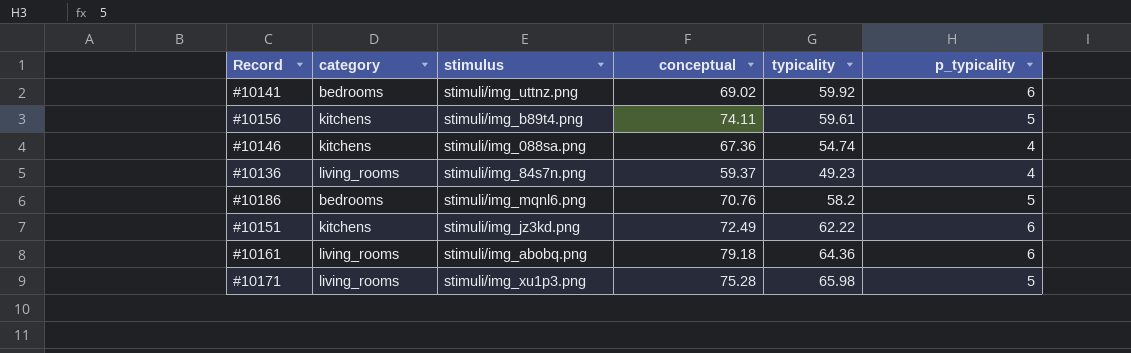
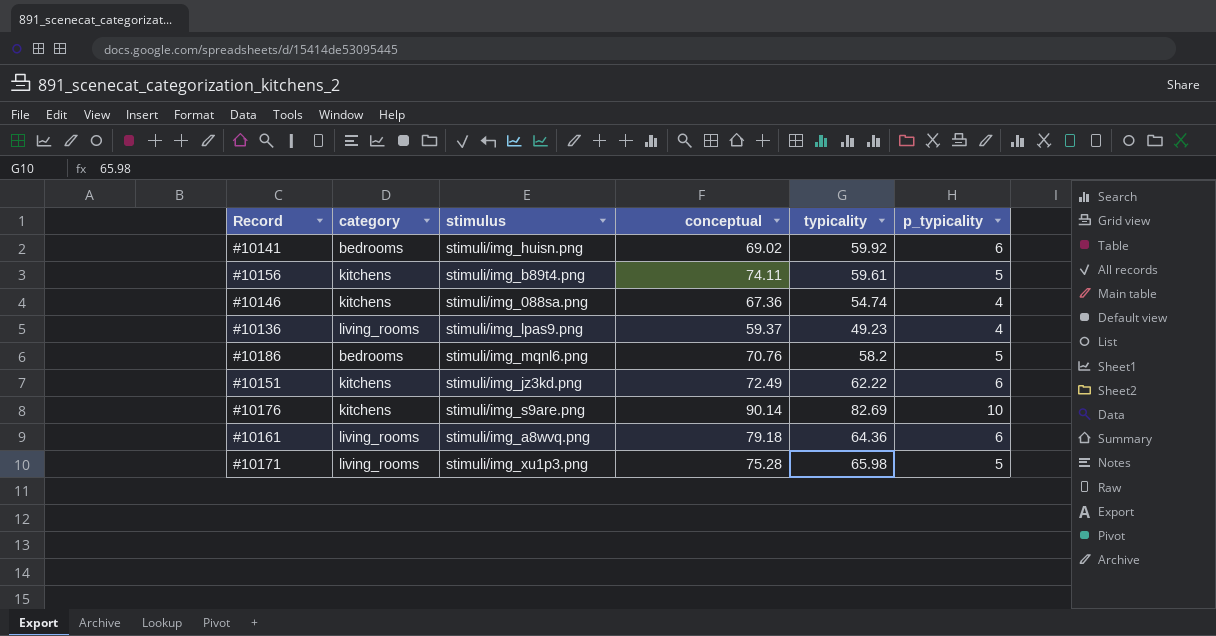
#10141 | stimulus: stimuli/img_uttnz.png -> stimuli/img_huisn.png
#10136 | stimulus: stimuli/img_84s7n.png -> stimuli/img_lpas9.png
row #10176: none -> kitchens | stimuli/img_s9are.png | 90.14 | 82.69 | 10
#10161 | stimulus: stimuli/img_abobq.png -> stimuli/img_a8wvq.png

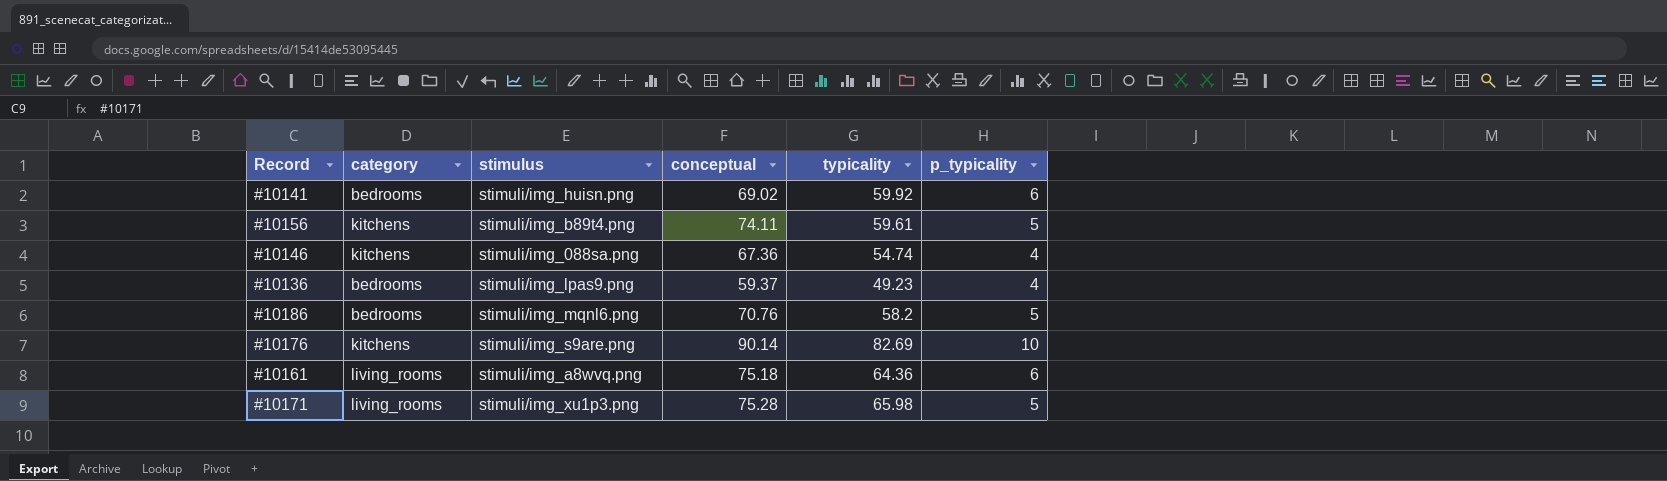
row #10151: kitchens | stimuli/img_jz3kd.png | 72.49 | 62.22 | 6 -> none
#10136 | category: living_rooms -> bedrooms
#10161 | conceptual: 79.18 -> 75.18

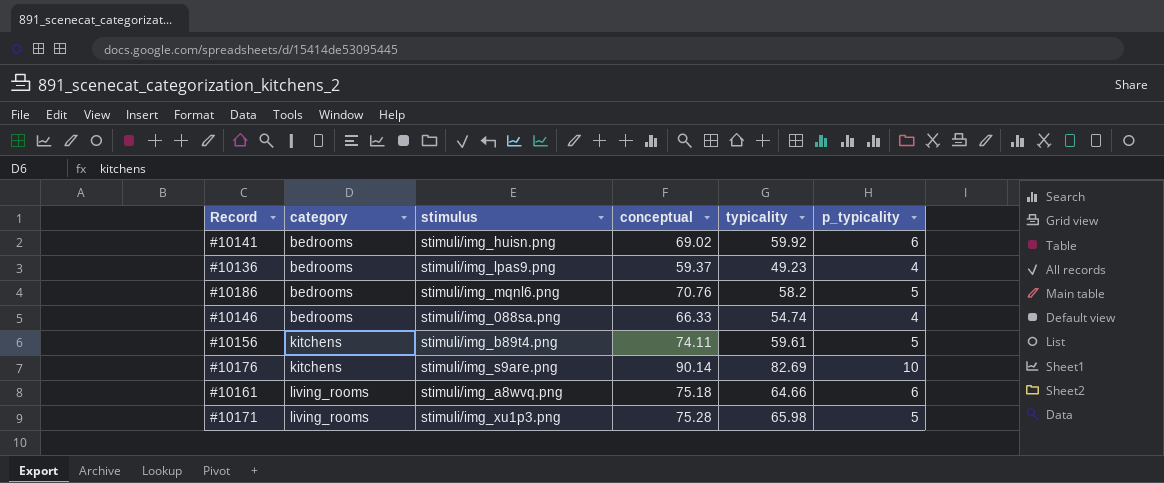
row order: none -> category ascending
#10146 | category: kitchens -> bedrooms
#10146 | conceptual: 67.36 -> 66.33
#10161 | typicality: 64.36 -> 64.66

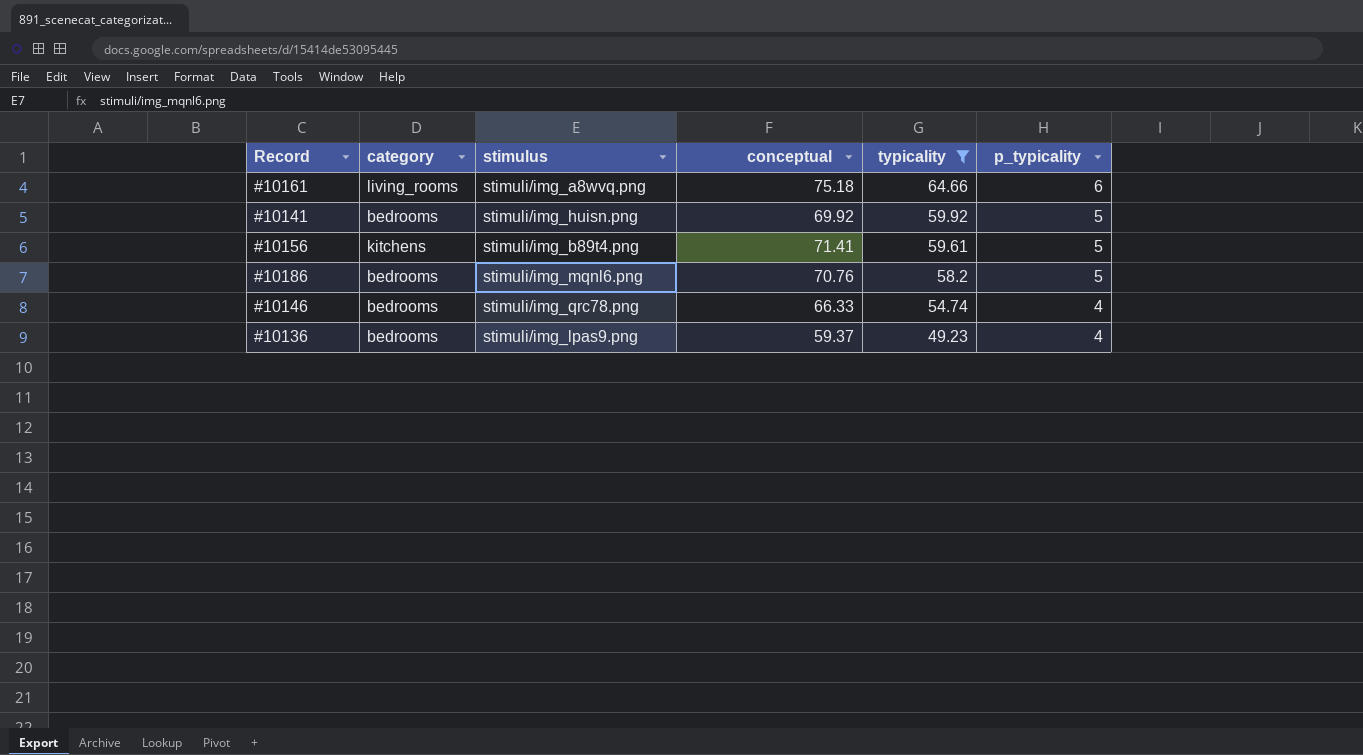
filter: none -> typicality <= 64.66
row order: category ascending -> typicality descending
#10141 | conceptual: 69.02 -> 69.92
#10141 | p_typicality: 6 -> 5
#10156 | conceptual: 74.11 -> 71.41
#10146 | stimulus: stimuli/img_088sa.png -> stimuli/img_qrc78.png

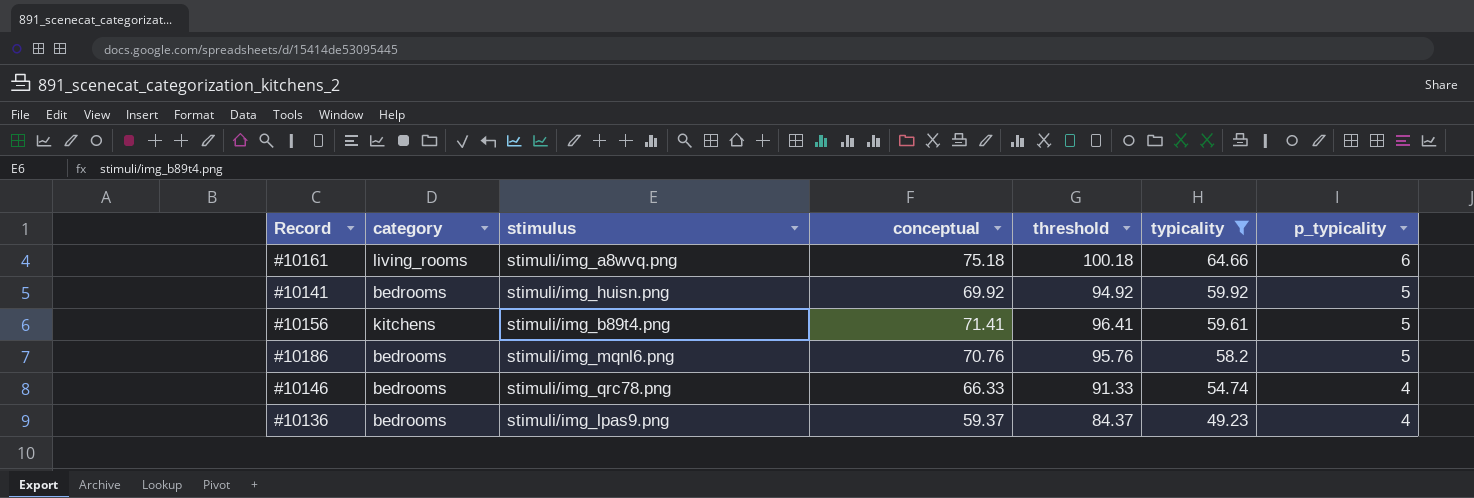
column threshold | formula: none -> [conceptual] + 25

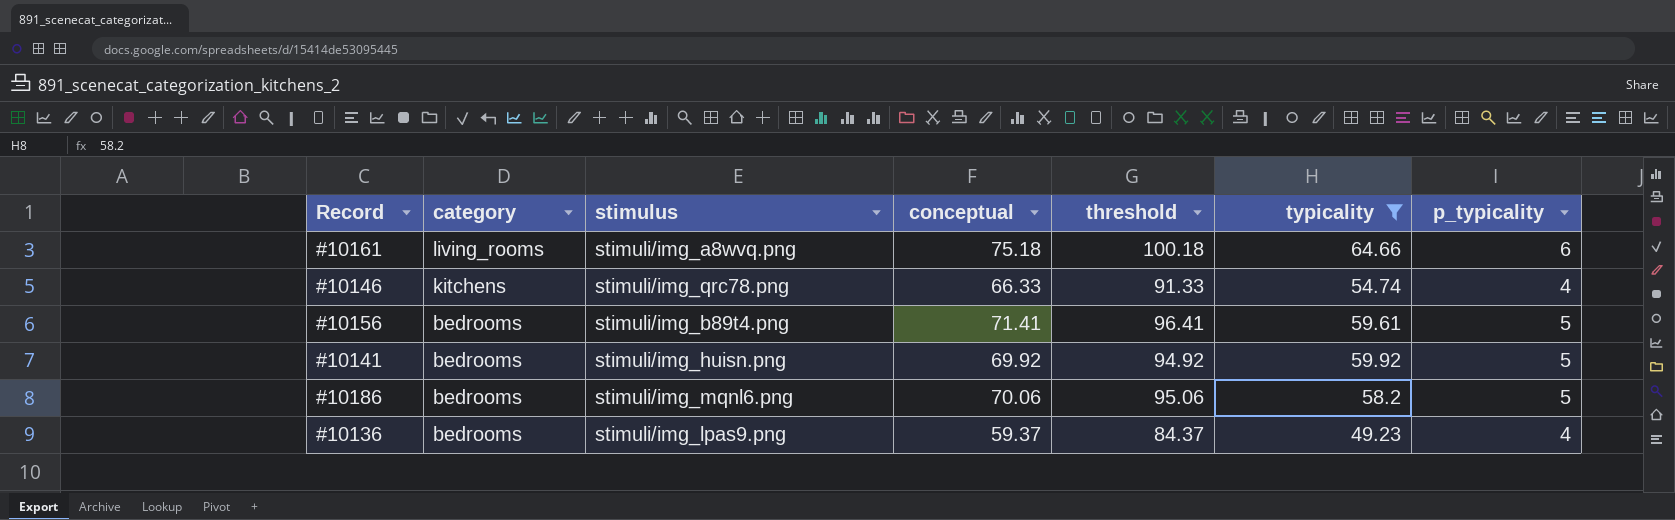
row order: typicality descending -> category descending
#10146 | category: bedrooms -> kitchens
#10156 | category: kitchens -> bedrooms
#10186 | conceptual: 70.76 -> 70.06
#10186 | threshold: 95.76 -> 95.06

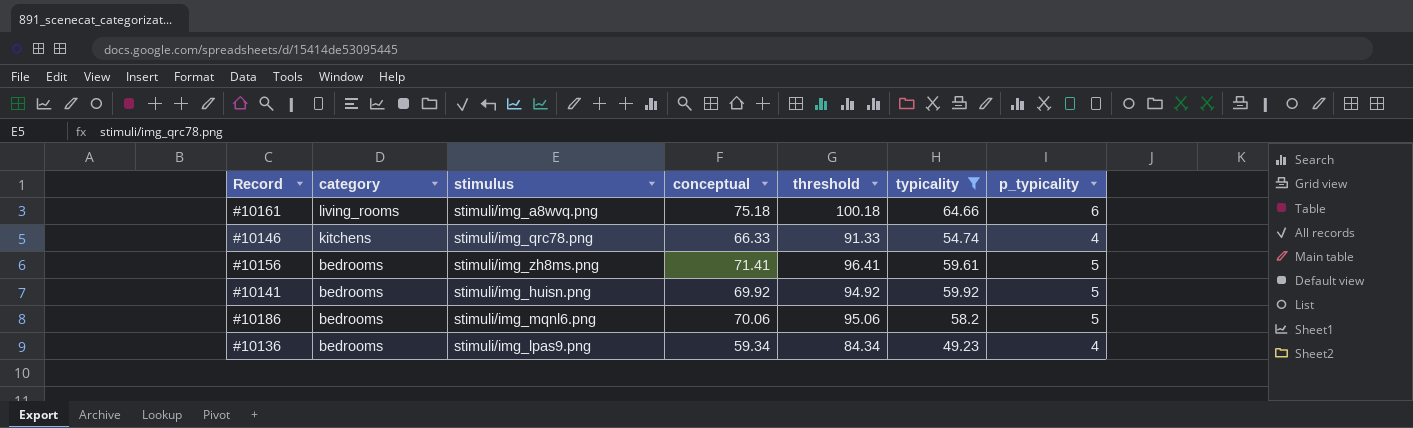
#10156 | stimulus: stimuli/img_b89t4.png -> stimuli/img_zh8ms.png
#10136 | conceptual: 59.37 -> 59.34
#10136 | threshold: 84.37 -> 84.34

